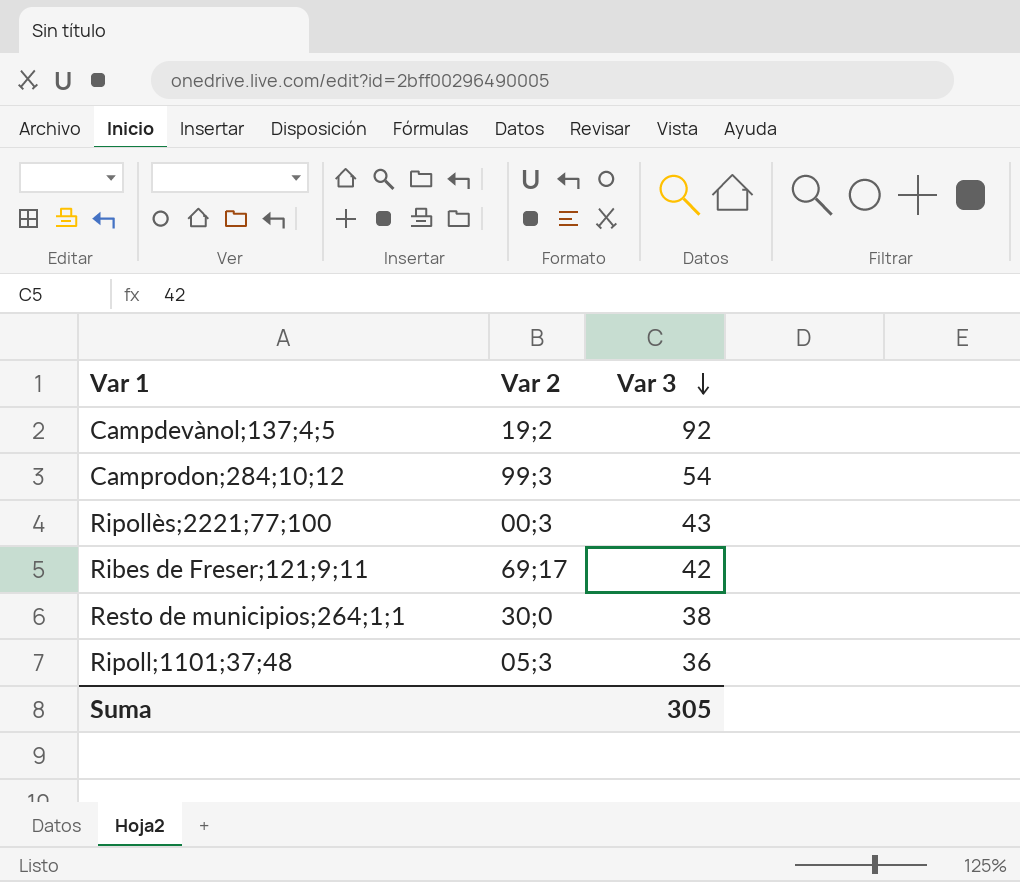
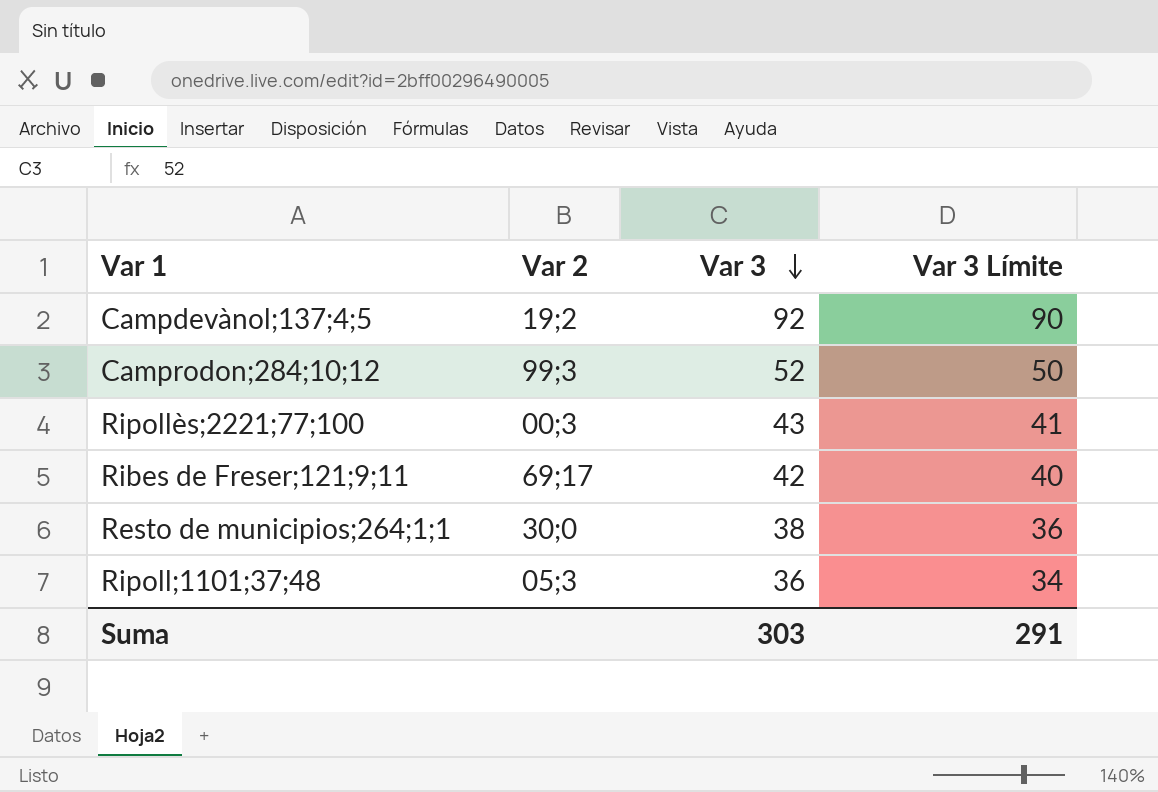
column Var 3 Límite | formula: none -> [Var 3] - 2
Camprodon;284;10;12 | Var 3: 54 -> 52
Suma | Var 3: 305 -> 303

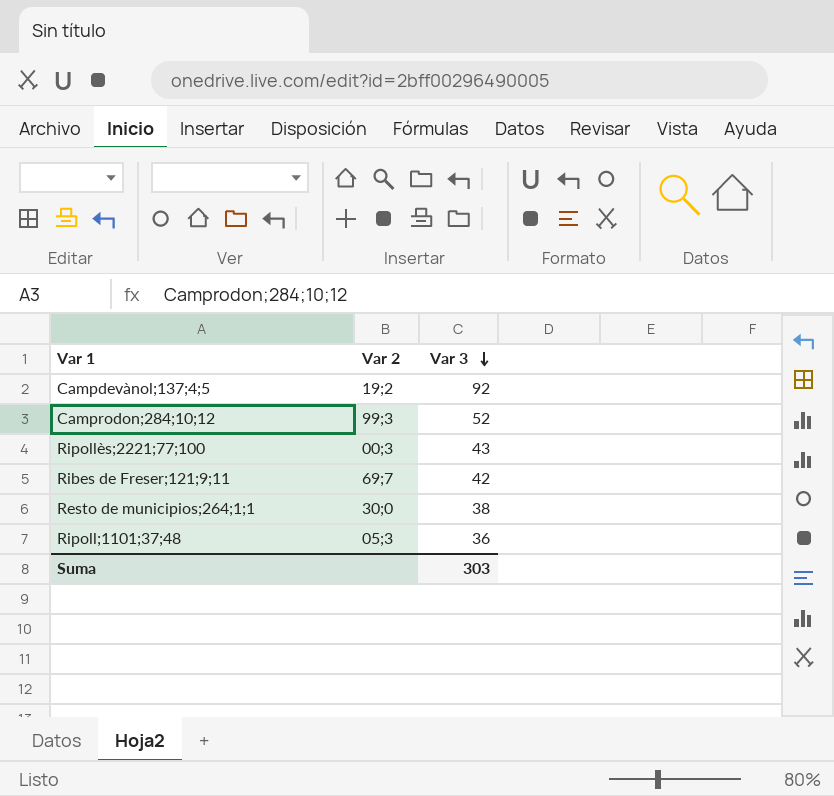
column Var 3 Límite | formula: [Var 3] - 2 -> none
Ribes de Freser;121;9;11 | Var 2: 69;17 -> 69;7

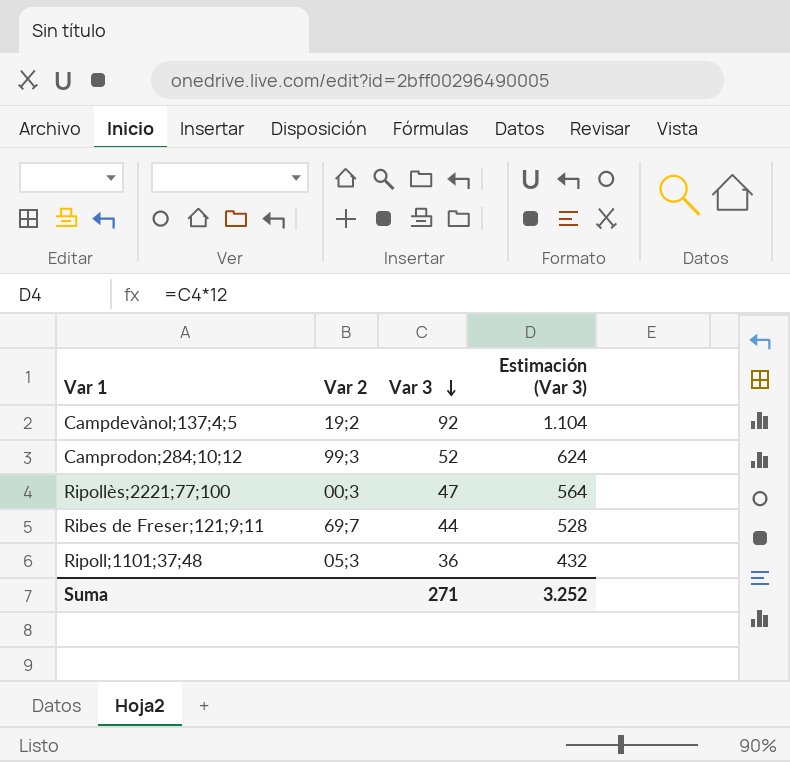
column Estimación (Var 3) | formula: none -> [Var 3] * 12
row Resto de municipios;264;1;1: 30;0 | 38 -> none
Ripollès;2221;77;100 | Var 3: 43 -> 47
Ribes de Freser;121;9;11 | Var 3: 42 -> 44
Suma | Var 3: 303 -> 271

